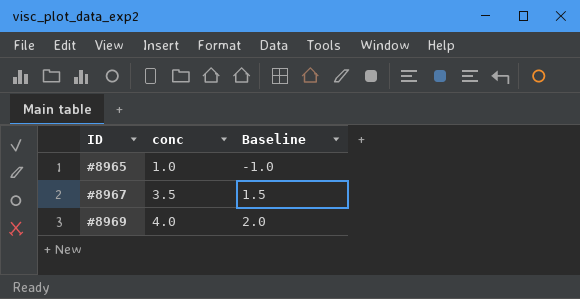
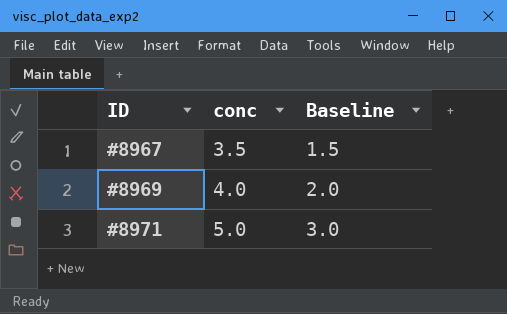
row #8965: 1.0 | -1.0 -> none
row #8971: none -> 5.0 | 3.0

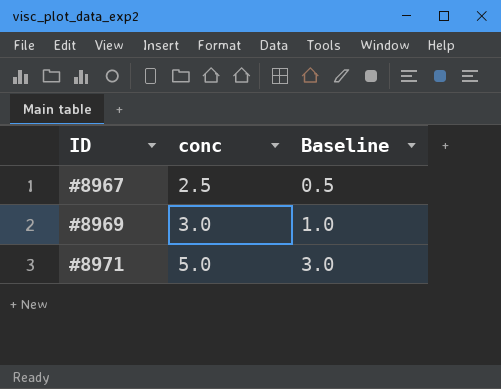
#8967 | conc: 3.5 -> 2.5
#8967 | Baseline: 1.5 -> 0.5
#8969 | conc: 4.0 -> 3.0
#8969 | Baseline: 2.0 -> 1.0

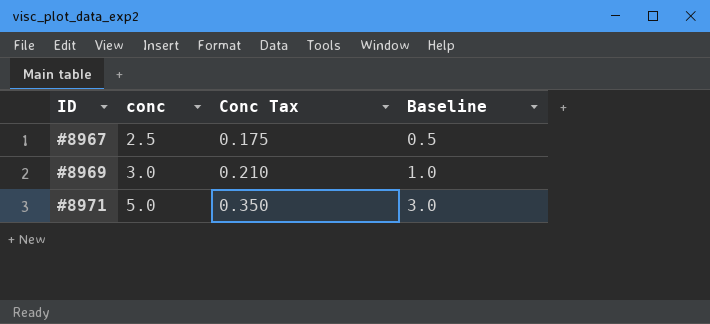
column Conc Tax | formula: none -> [conc] * 0.07

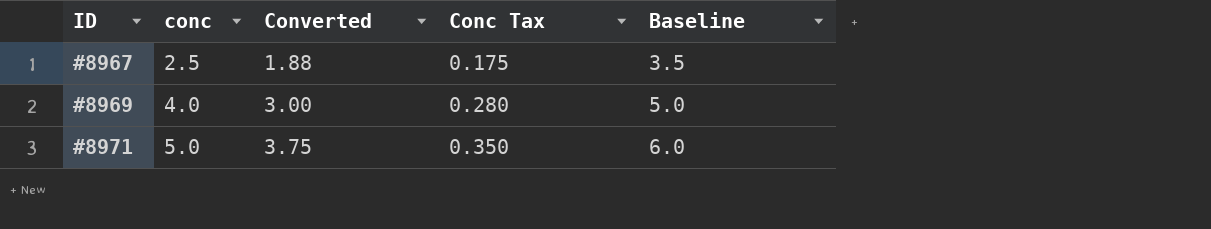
column Converted | formula: none -> [conc] * 0.75
column Baseline | formula: [conc] - 2 -> [conc] + 1
#8969 | conc: 3.0 -> 4.0
#8969 | Conc Tax: 0.210 -> 0.280

